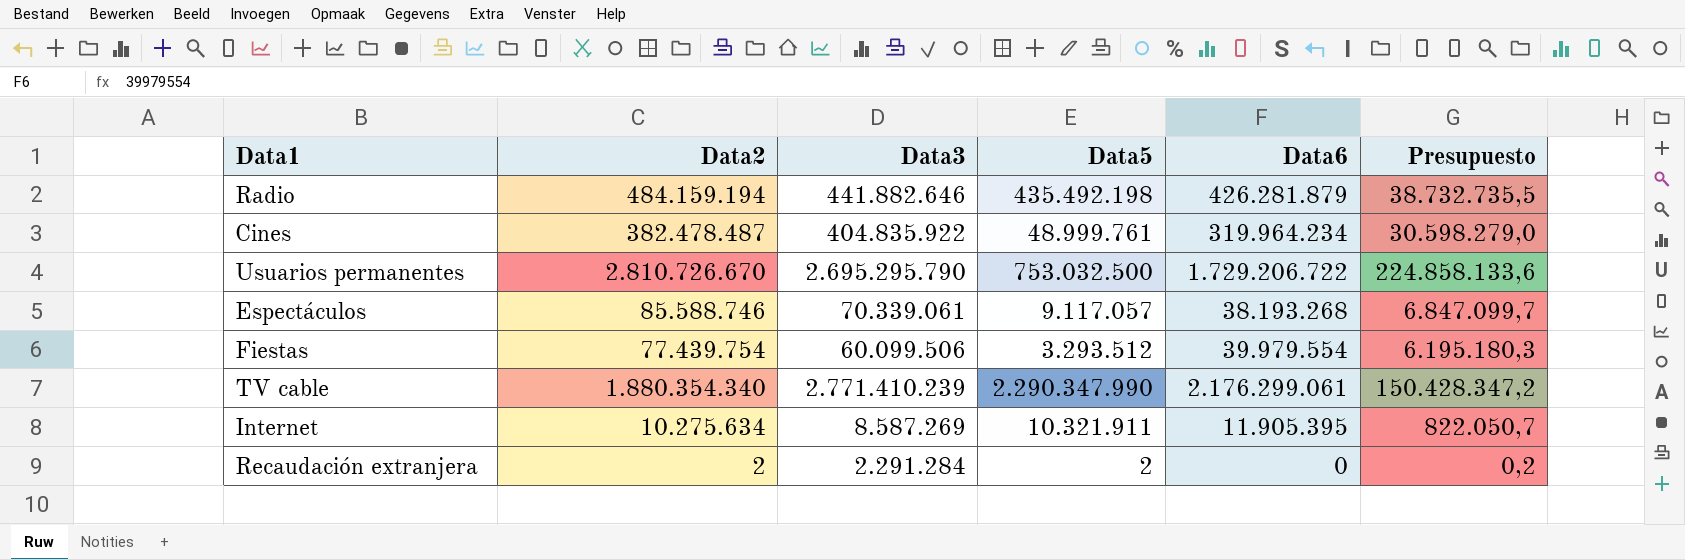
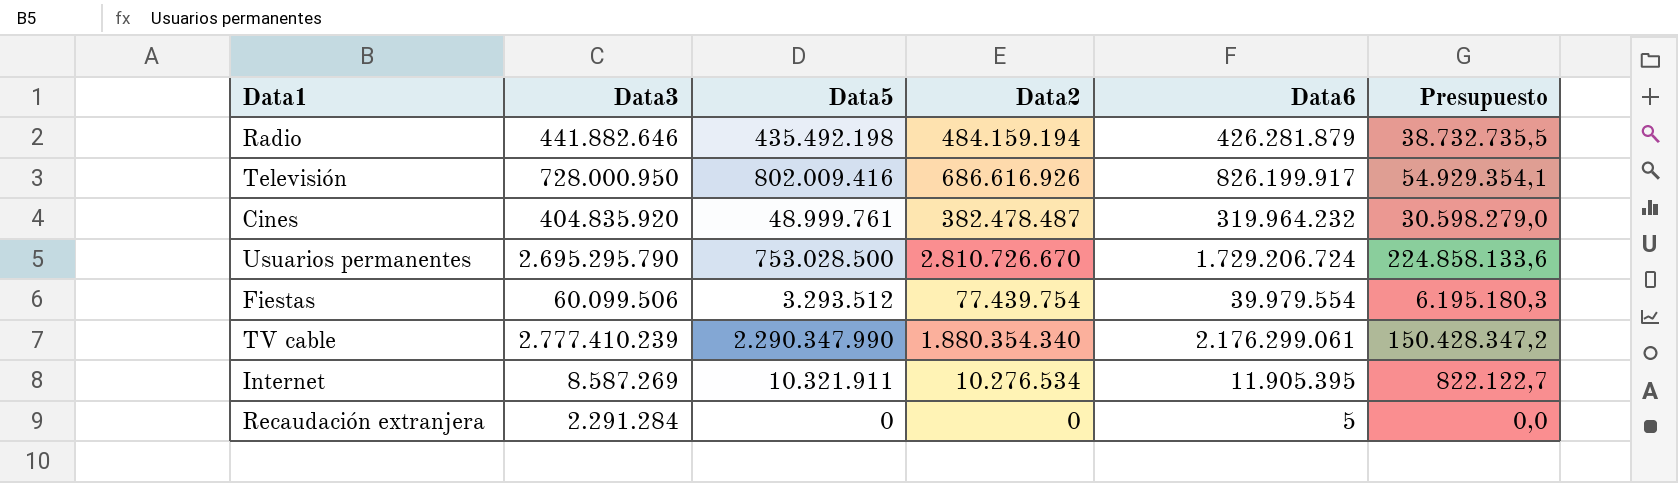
column Data2 | position: 2 -> 4
row Espectáculos: 85.588.746 | 70.339.061 | 9.117.057 | 38.193.268 | 6.847.099,7 -> none
row Televisión: none -> 728.000.950 | 802.009.416 | 686.616.926 | 826.199.917 | 54.929.354,1
Cines | Data3: 404.835.922 -> 404.835.920
Cines | Data6: 319.964.234 -> 319.964.232
Usuarios permanentes | Data5: 753.032.500 -> 753.028.500
Usuarios permanentes | Data6: 1.729.206.722 -> 1.729.206.724
TV cable | Data3: 2.771.410.239 -> 2.777.410.239
Internet | Data2: 10.275.634 -> 10.276.534
Internet | Presupuesto: 822.050,7 -> 822.122,7
Recaudación extranjera | Data5: 2 -> 0
Recaudación extranjera | Data2: 2 -> 0
Recaudación extranjera | Data6: 0 -> 5
Recaudación extranjera | Presupuesto: 0,2 -> 0,0

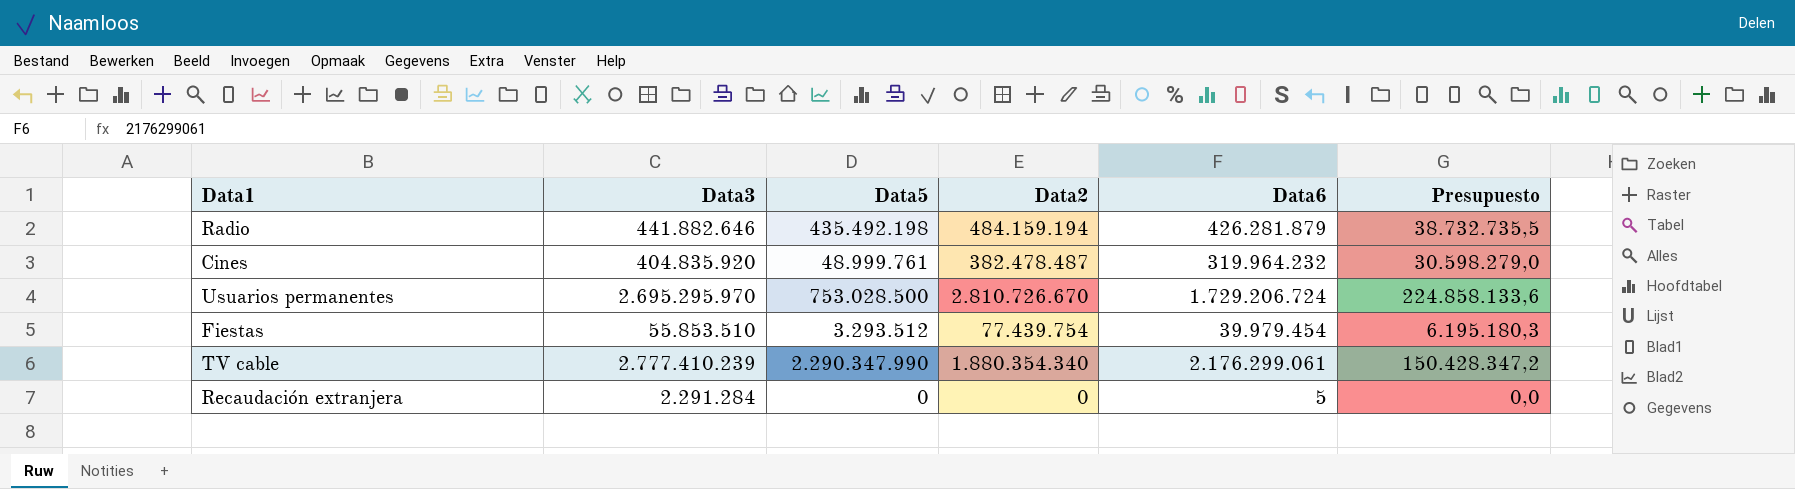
row Televisión: 728.000.950 | 802.009.416 | 686.616.926 | 826.199.917 | 54.929.354,1 -> none
row Internet: 8.587.269 | 10.321.911 | 10.276.534 | 11.905.395 | 822.122,7 -> none
Usuarios permanentes | Data3: 2.695.295.790 -> 2.695.295.970
Fiestas | Data3: 60.099.506 -> 55.853.510
Fiestas | Data6: 39.979.554 -> 39.979.454

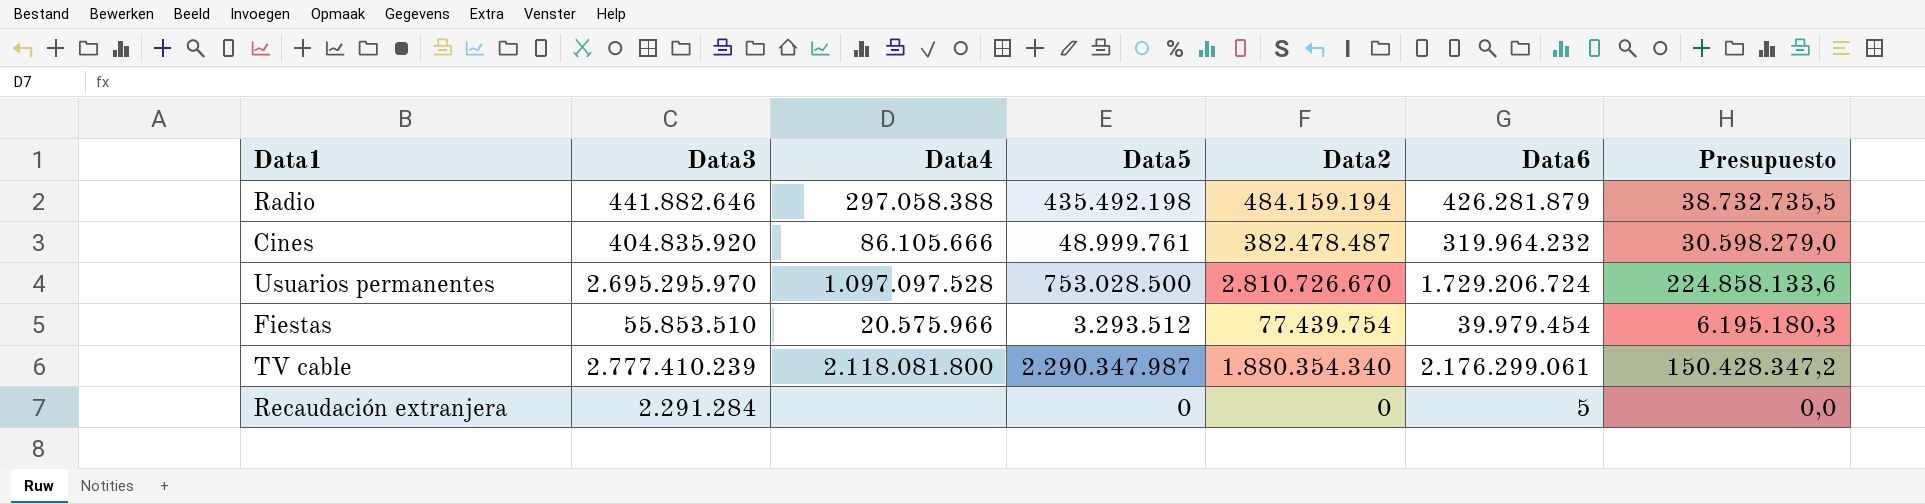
column Data4 | position: none -> 3
TV cable | Data5: 2.290.347.990 -> 2.290.347.987

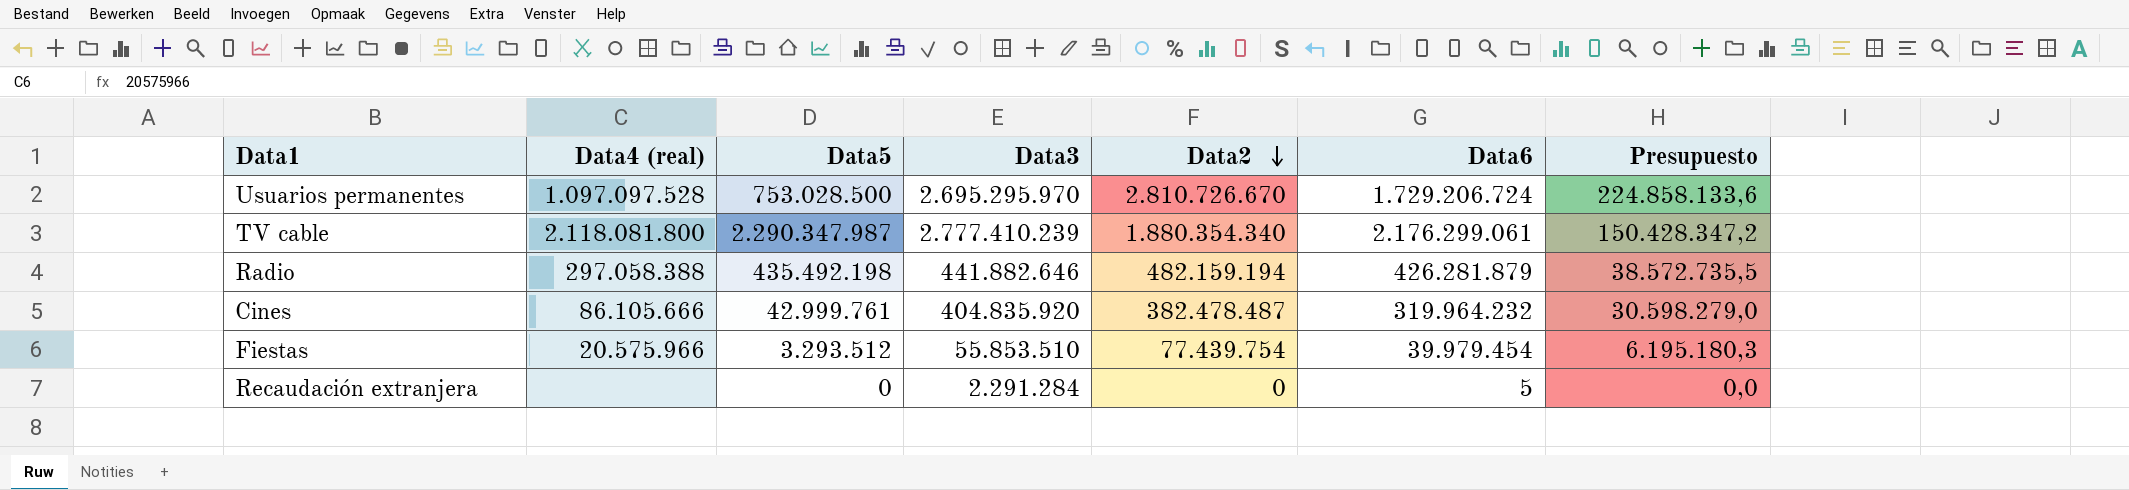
row order: none -> Data2 descending
column name: Data4 -> Data4 (real)
column Data3 | position: 2 -> 4
Radio | Data2: 484.159.194 -> 482.159.194
Radio | Presupuesto: 38.732.735,5 -> 38.572.735,5
Cines | Data5: 48.999.761 -> 42.999.761

